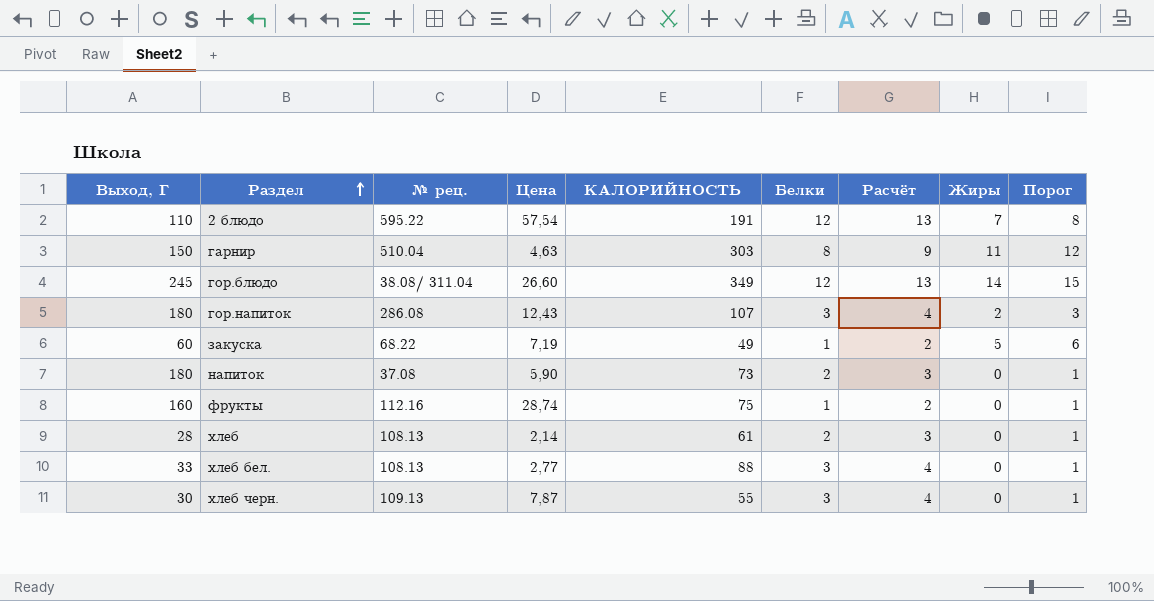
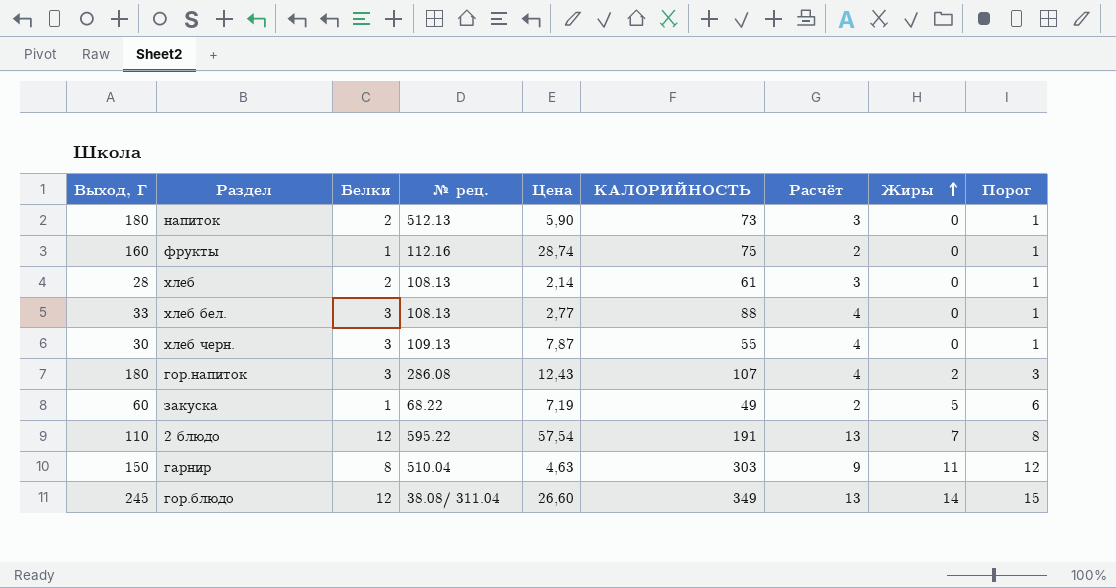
row order: Раздел ascending -> Жиры ascending
column Белки | position: 6 -> 3
напиток | № рец.: 37.08 -> 512.13

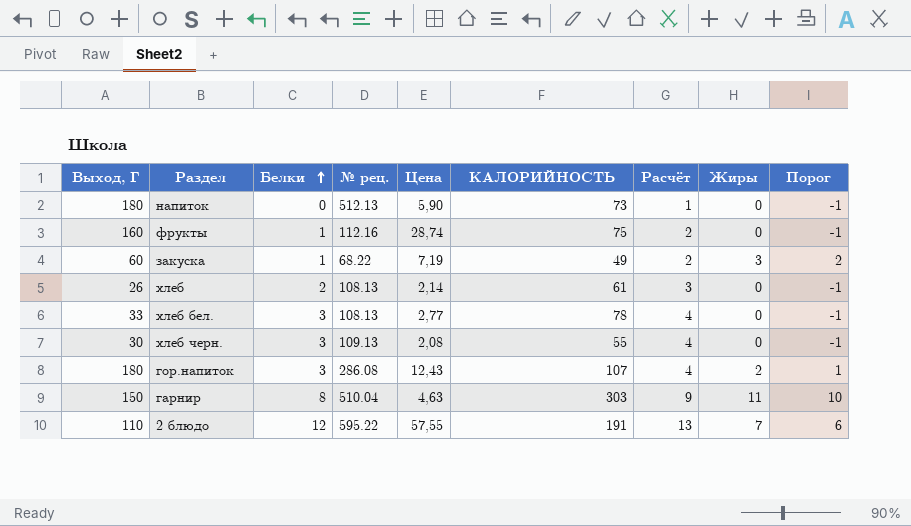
row order: Жиры ascending -> Белки ascending
column Порог | formula: [Жиры] + 1 -> [Жиры] - 1
row гор.блюдо: 245 | 12 | 38.08/ 311.04 | 26,60 | 349 | 13 | 14 | 15 -> none
напиток | Белки: 2 -> 0
напиток | Расчёт: 3 -> 1
закуска | Жиры: 5 -> 3
хлеб | Выход, Г: 28 -> 26
хлеб бел. | КАЛОРИЙНОСТЬ: 88 -> 78
хлеб черн. | Цена: 7,87 -> 2,08
2 блюдо | Цена: 57,54 -> 57,55

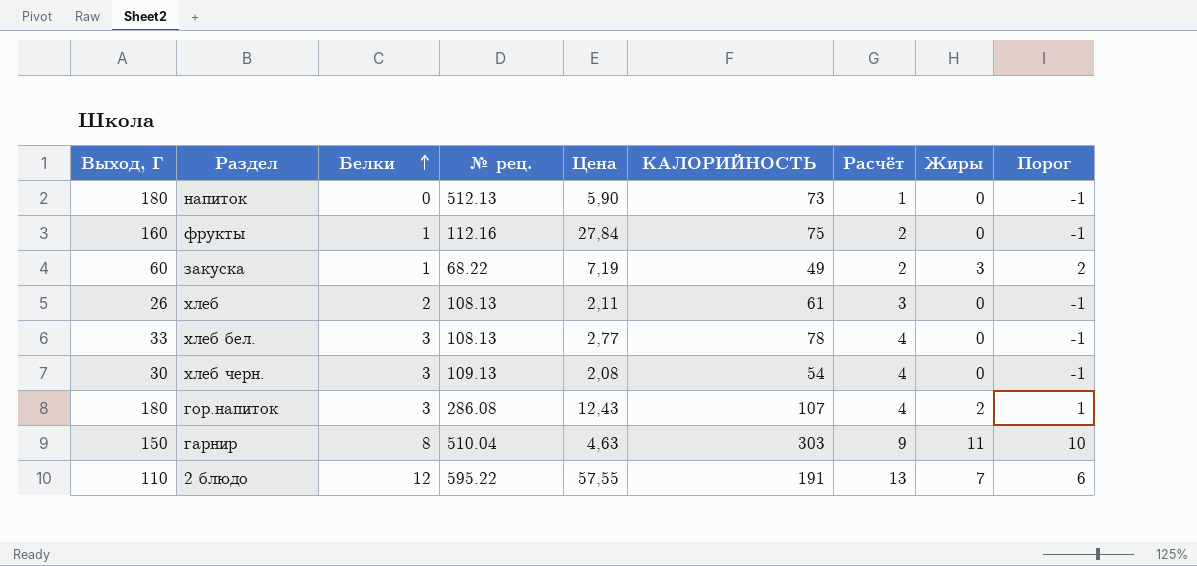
фрукты | Цена: 28,74 -> 27,84
хлеб | Цена: 2,14 -> 2,11
хлеб черн. | КАЛОРИЙНОСТЬ: 55 -> 54

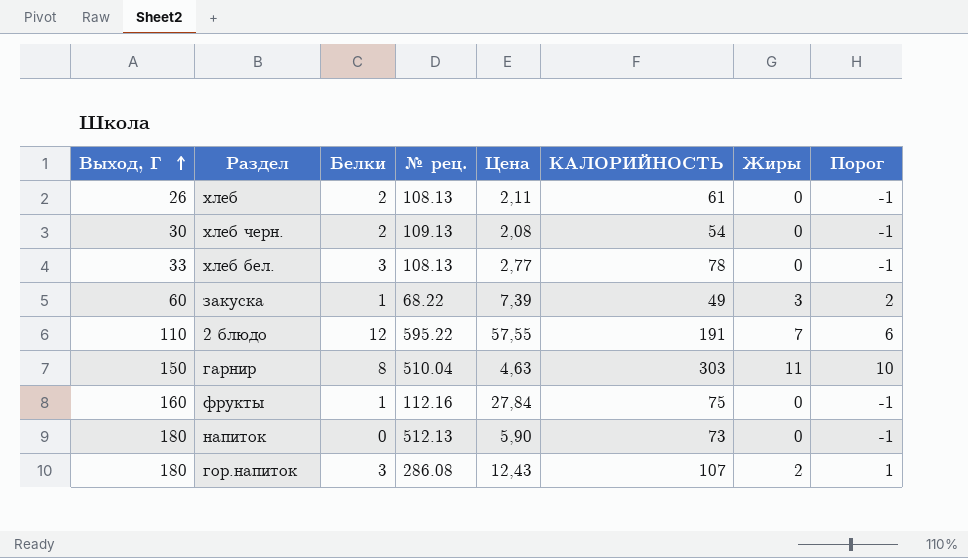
row order: Белки ascending -> Выход, Г ascending
column Расчёт | formula: [Белки] + 1 -> none
хлеб черн. | Белки: 3 -> 2
закуска | Цена: 7,19 -> 7,39

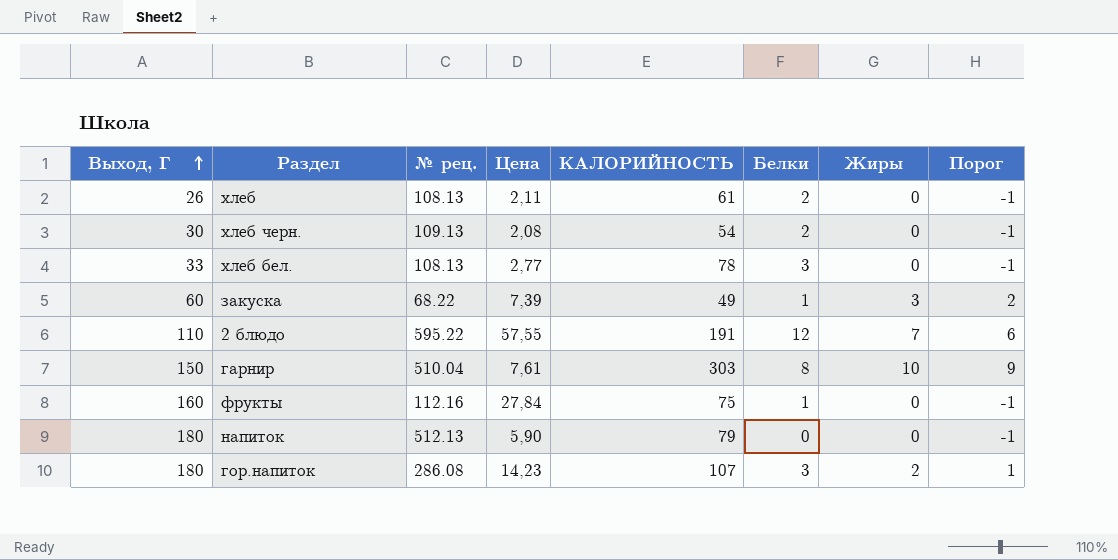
column Белки | position: 3 -> 6
гарнир | Цена: 4,63 -> 7,61
гарнир | Жиры: 11 -> 10
гарнир | Порог: 10 -> 9
напиток | КАЛОРИЙНОСТЬ: 73 -> 79
гор.напиток | Цена: 12,43 -> 14,23

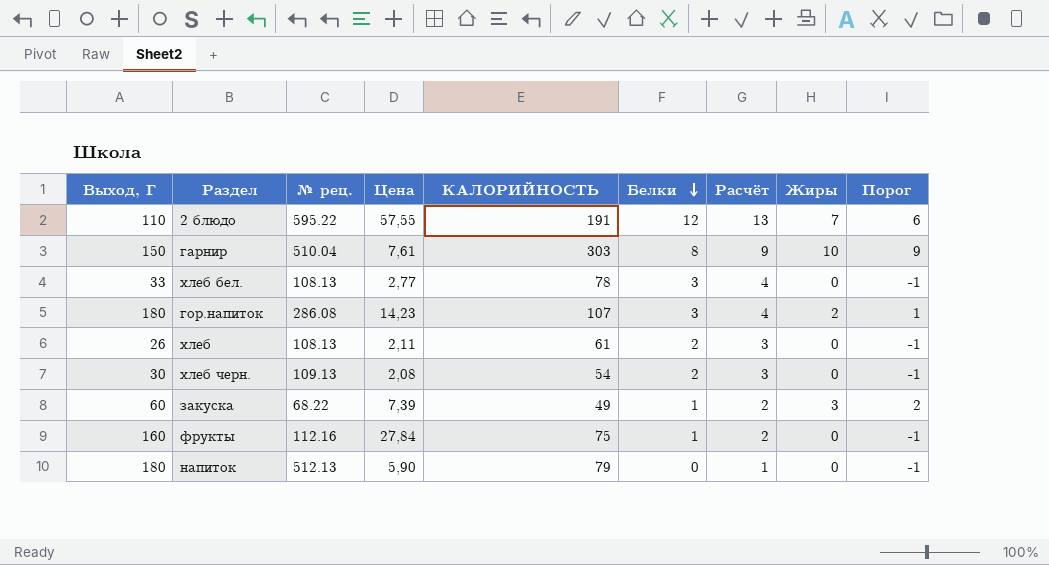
row order: Выход, Г ascending -> Белки descending
column Расчёт | formula: none -> [Белки] + 1

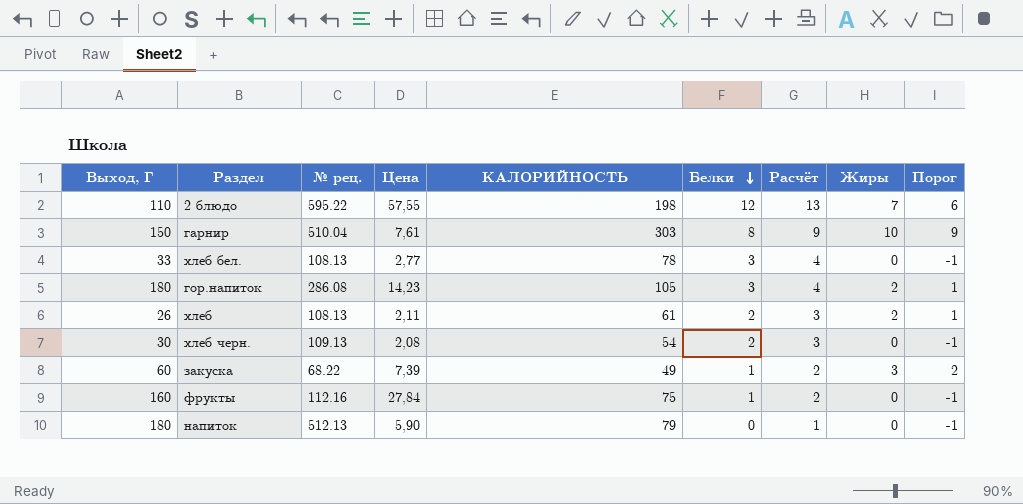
2 блюдо | КАЛОРИЙНОСТЬ: 191 -> 198
гор.напиток | КАЛОРИЙНОСТЬ: 107 -> 105
хлеб | Жиры: 0 -> 2
хлеб | Порог: -1 -> 1

